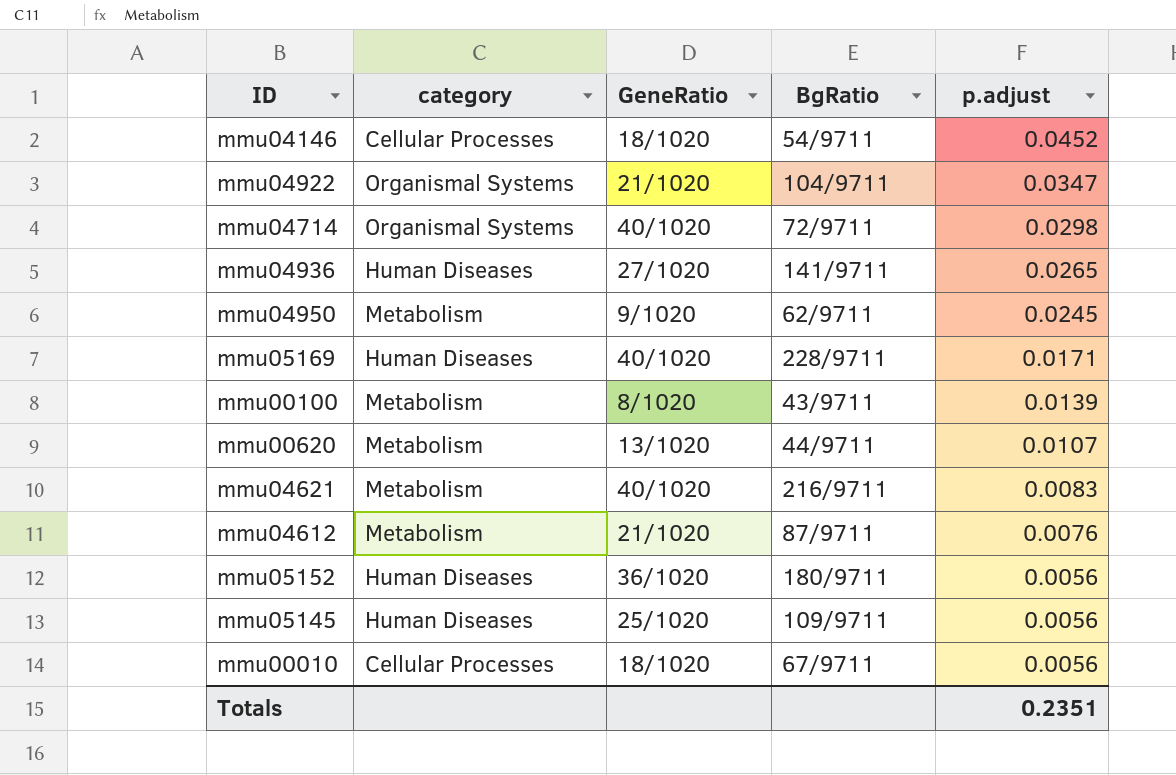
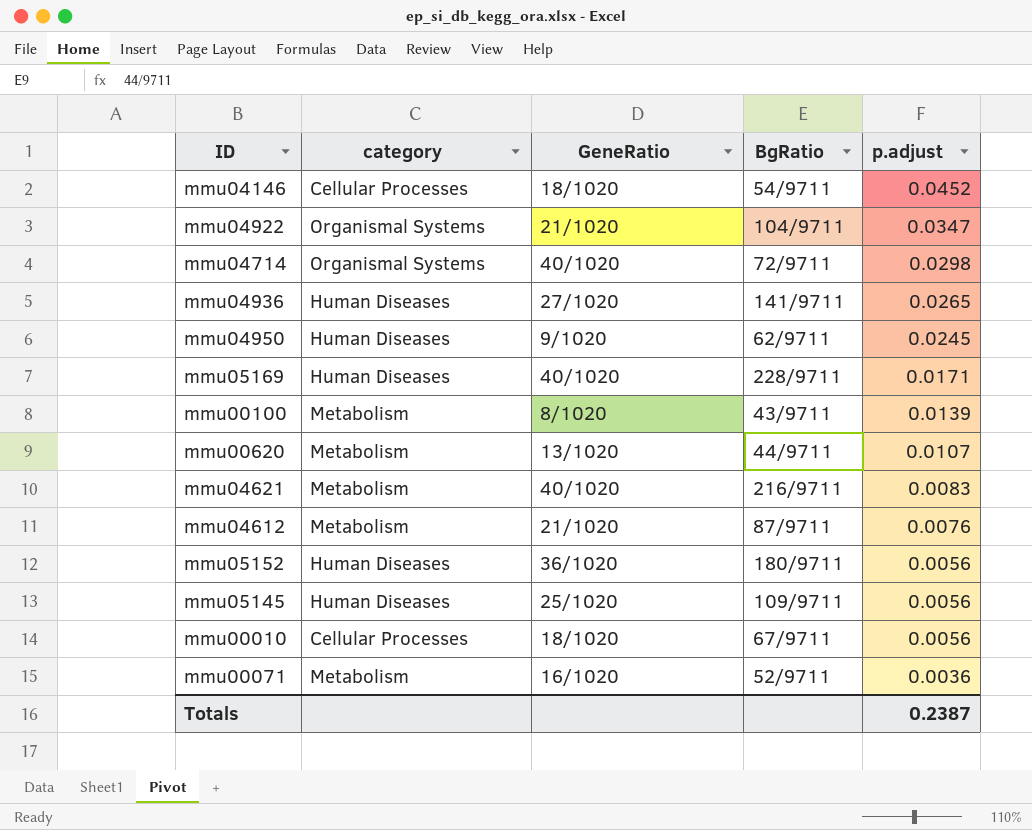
mmu04950 | category: Metabolism -> Human Diseases
row mmu00071: none -> Metabolism | 16/1020 | 52/9711 | 0.0036
Totals | p.adjust: 0.2351 -> 0.2387

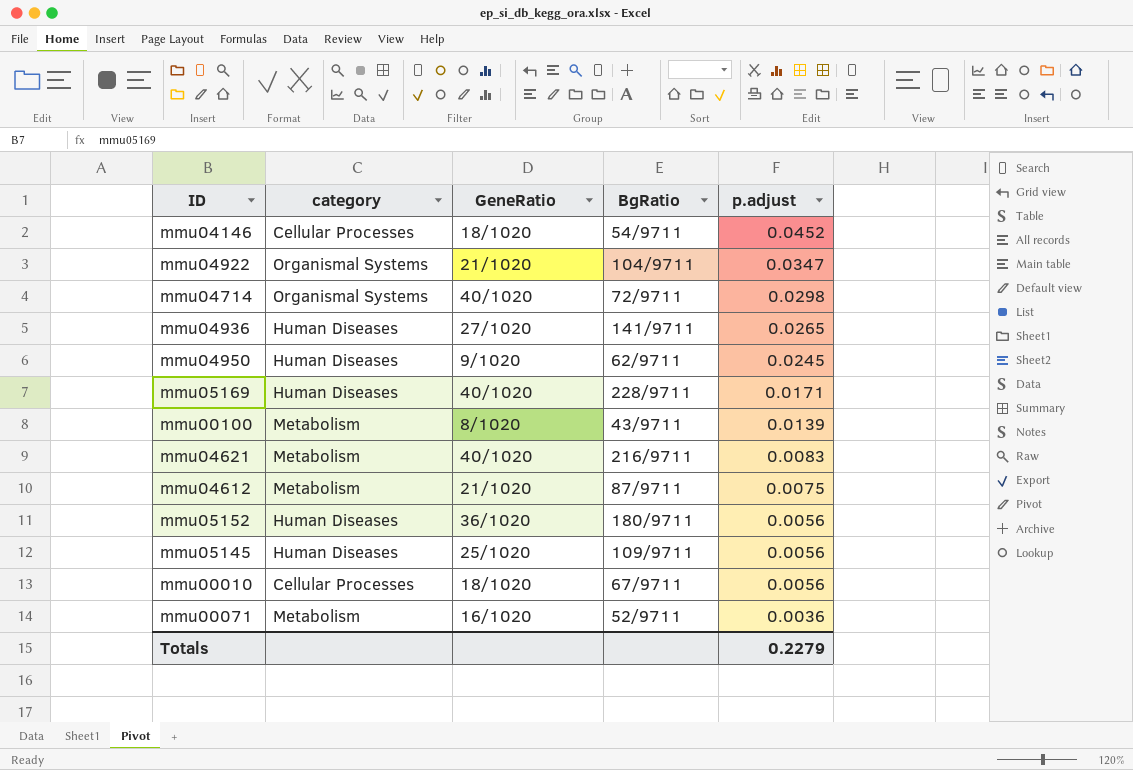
row mmu00620: Metabolism | 13/1020 | 44/9711 | 0.0107 -> none
mmu04612 | p.adjust: 0.0076 -> 0.0075
Totals | p.adjust: 0.2387 -> 0.2279

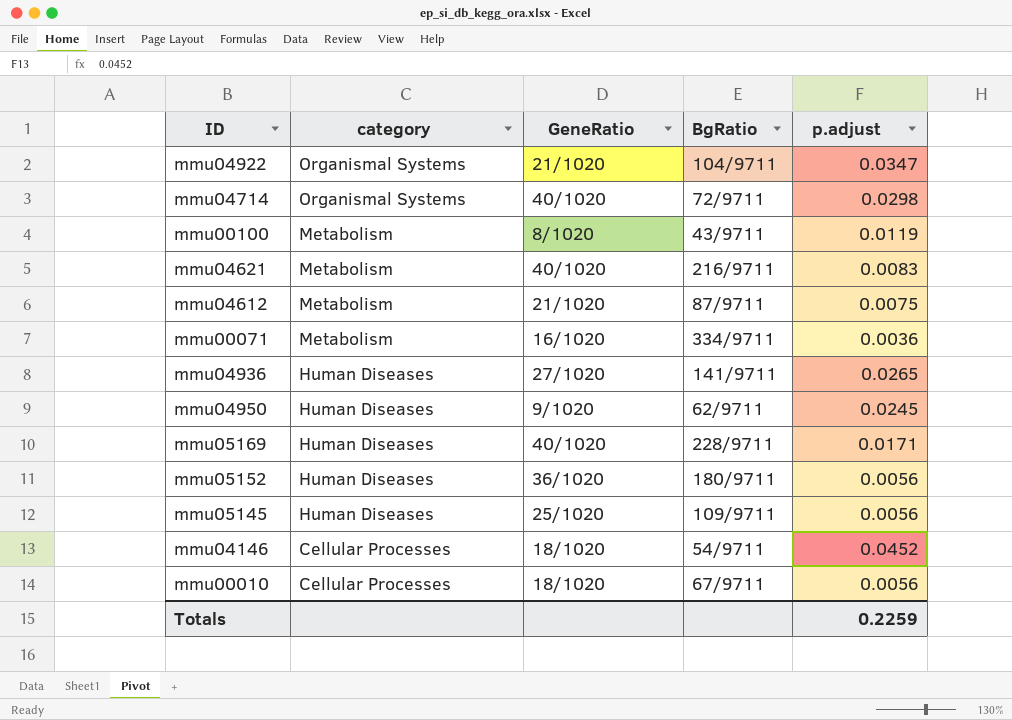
row order: p.adjust descending -> category descending
mmu00100 | p.adjust: 0.0139 -> 0.0119
mmu00071 | BgRatio: 52/9711 -> 334/9711
Totals | p.adjust: 0.2279 -> 0.2259

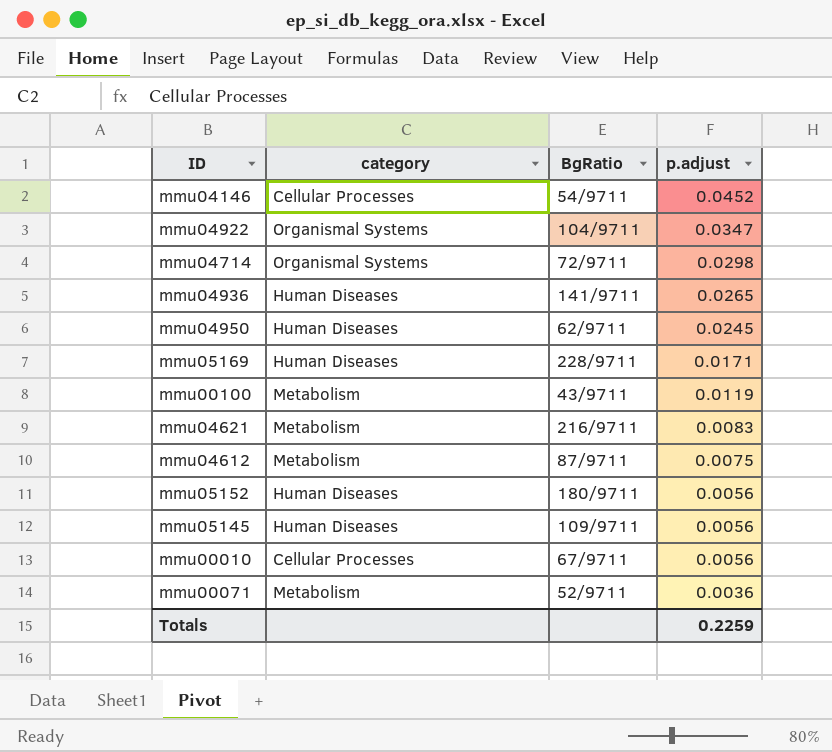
row order: category descending -> p.adjust descending
column GeneRatio | position: 3 -> none
mmu00071 | BgRatio: 334/9711 -> 52/9711

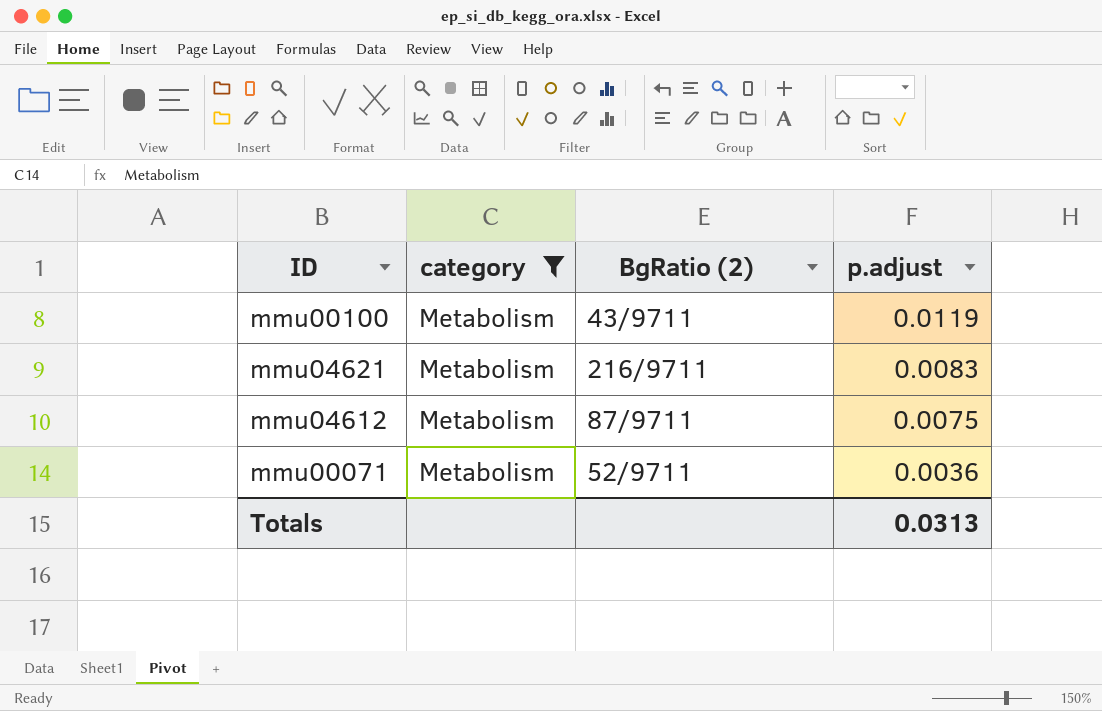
filter: none -> category = Metabolism
column name: BgRatio -> BgRatio (2)
Totals | p.adjust: 0.2259 -> 0.0313

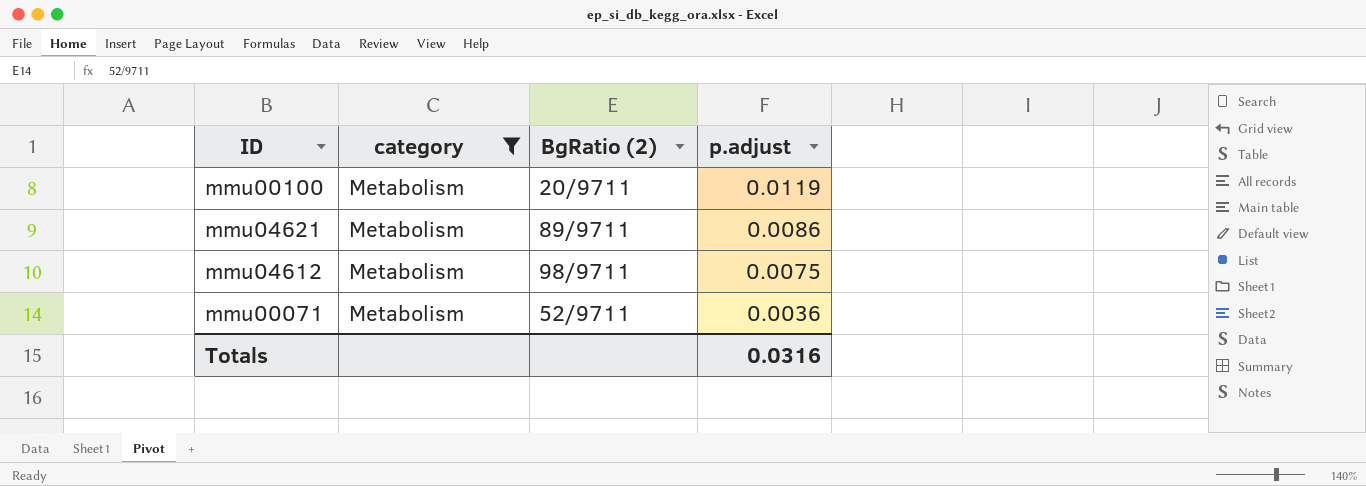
mmu00100 | BgRatio (2): 43/9711 -> 20/9711
mmu04621 | BgRatio (2): 216/9711 -> 89/9711
mmu04621 | p.adjust: 0.0083 -> 0.0086
mmu04612 | BgRatio (2): 87/9711 -> 98/9711
Totals | p.adjust: 0.0313 -> 0.0316

